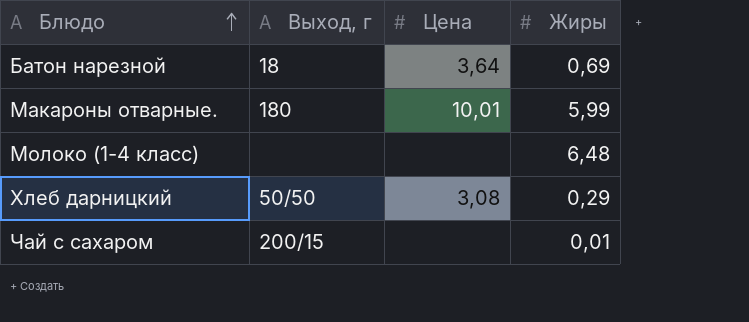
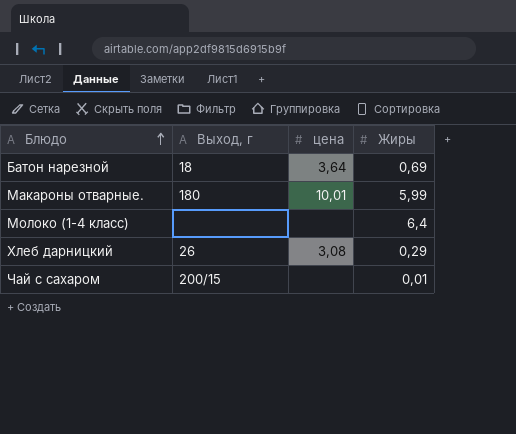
column name: Цена -> цена
Молоко (1-4 класс) | Жиры: 6,48 -> 6,4
Хлеб дарницкий | Выход, г: 50/50 -> 26

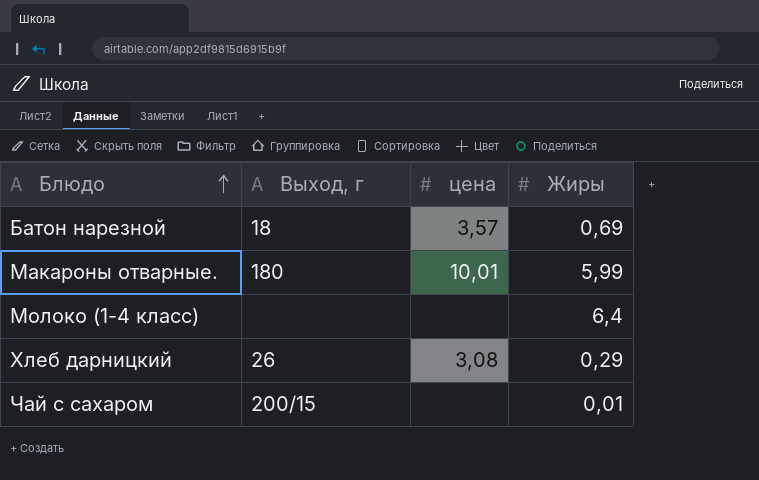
Батон нарезной | цена: 3,64 -> 3,57

